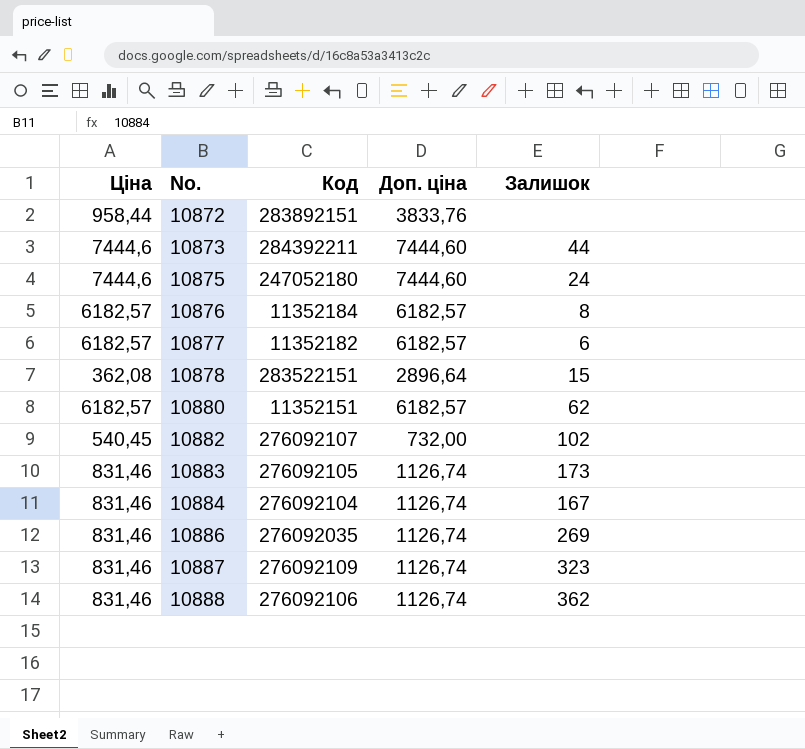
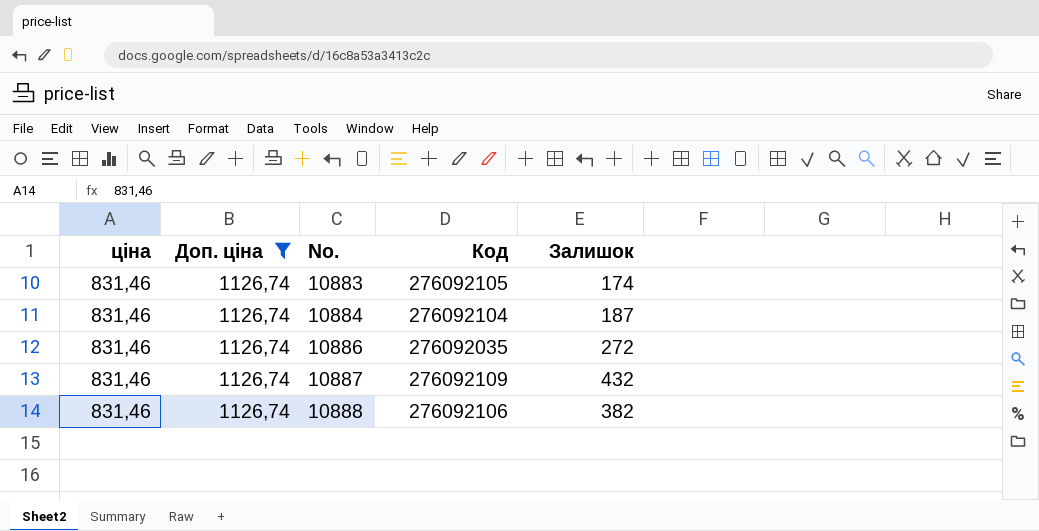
filter: none -> Доп. ціна = 1126,74
column name: Ціна -> ціна
column Доп. ціна | position: 4 -> 2
10883 | Залишок: 173 -> 174
10884 | Залишок: 167 -> 187
10886 | Залишок: 269 -> 272
10887 | Залишок: 323 -> 432
10888 | Залишок: 362 -> 382

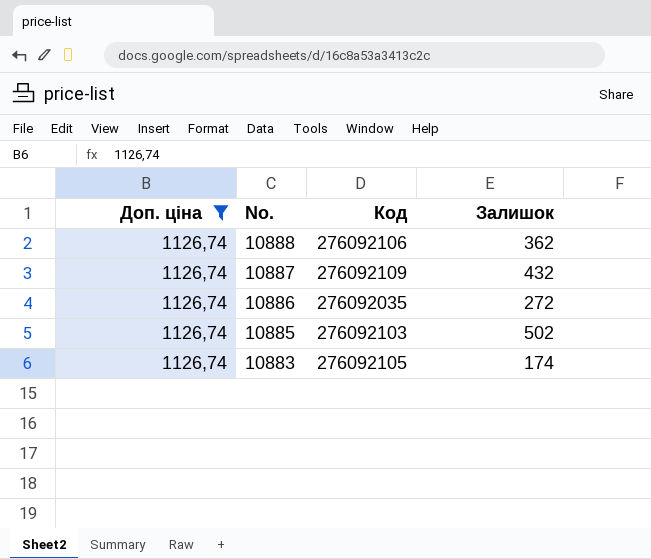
row order: No. ascending -> No. descending
column ціна | position: 1 -> none
row 10884: 831,46 | 1126,74 | 276092104 | 187 -> none
10888 | Залишок: 382 -> 362
row 10885: none -> 1126,74 | 276092103 | 502

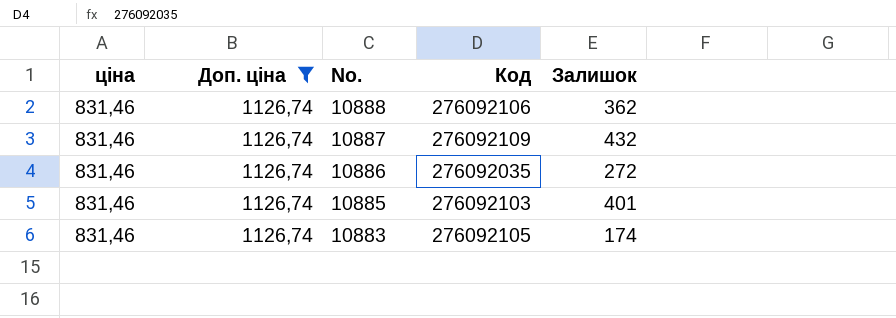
column ціна | position: none -> 1
10885 | Залишок: 502 -> 401

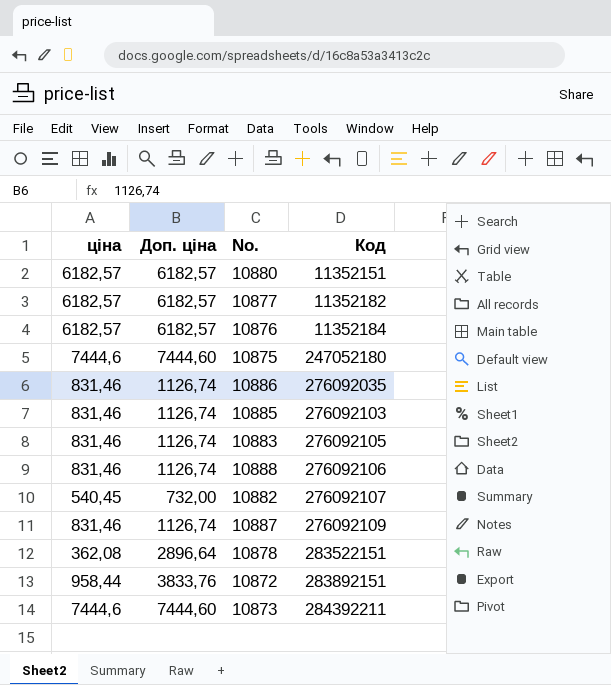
filter: Доп. ціна = 1126,74 -> none
row order: No. descending -> Код ascending
column Залишок | position: 5 -> none

